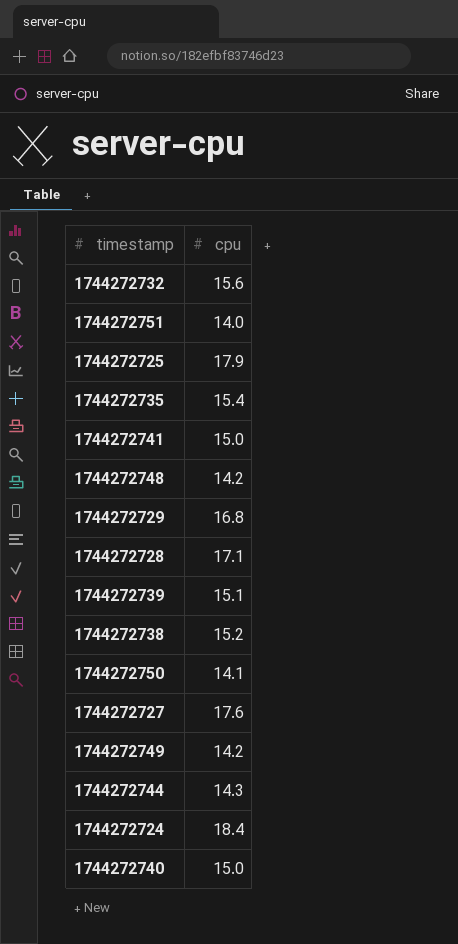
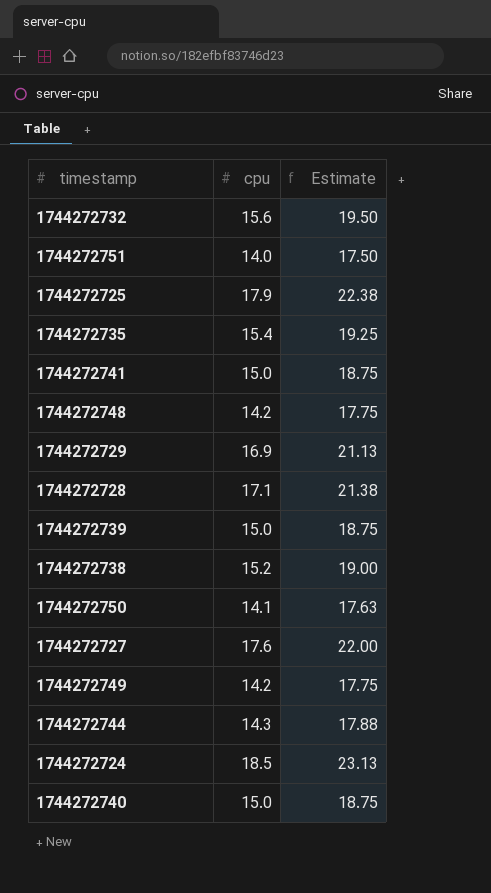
column Estimate | formula: none -> [cpu] * 1.25
1744272729 | cpu: 16.8 -> 16.9
1744272739 | cpu: 15.1 -> 15.0
1744272724 | cpu: 18.4 -> 18.5

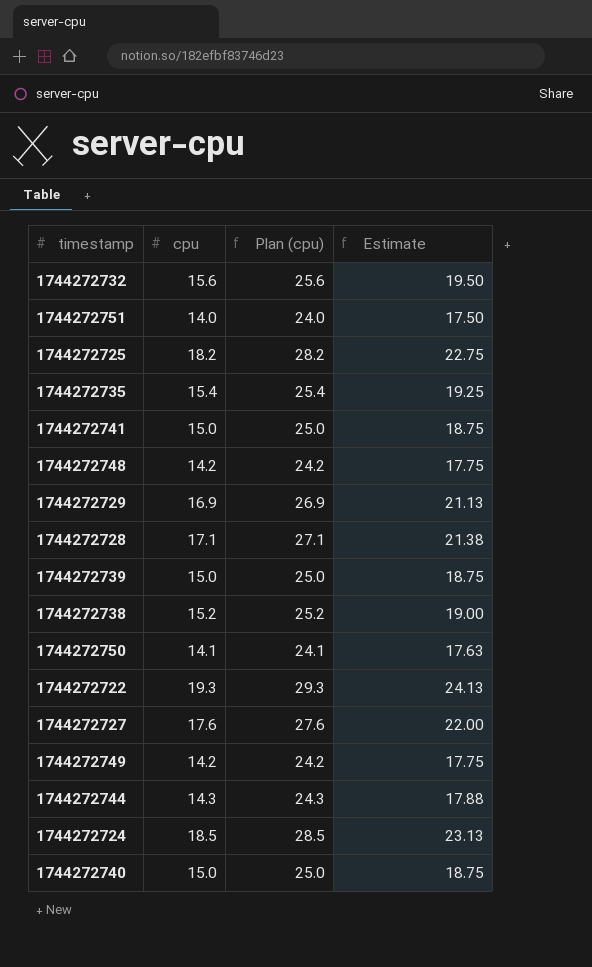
column Plan (cpu) | formula: none -> [cpu] + 10
1744272725 | cpu: 17.9 -> 18.2
1744272725 | Estimate: 22.38 -> 22.75
row 1744272722: none -> 19.3 | 29.3 | 24.13

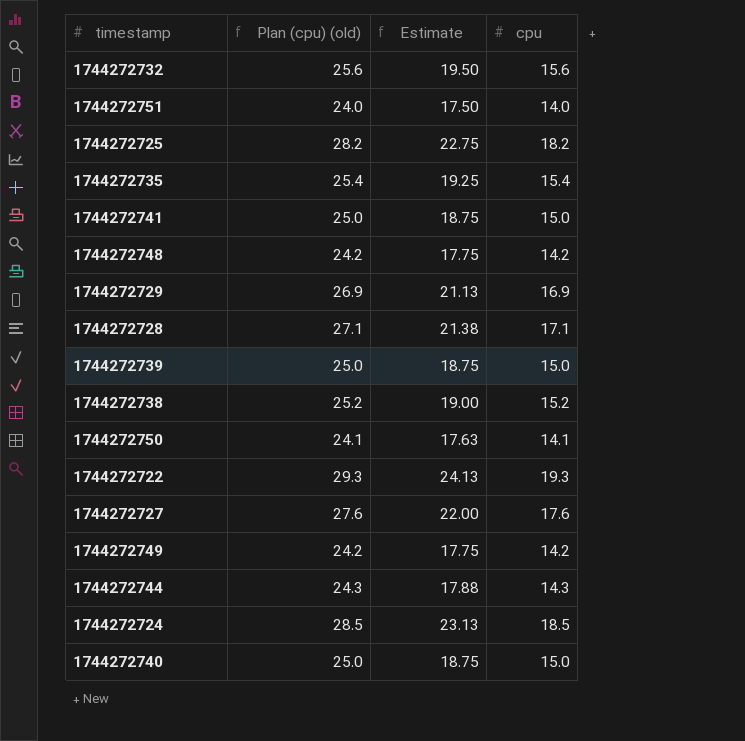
column name: Plan (cpu) -> Plan (cpu) (old)
column cpu | position: 2 -> 4

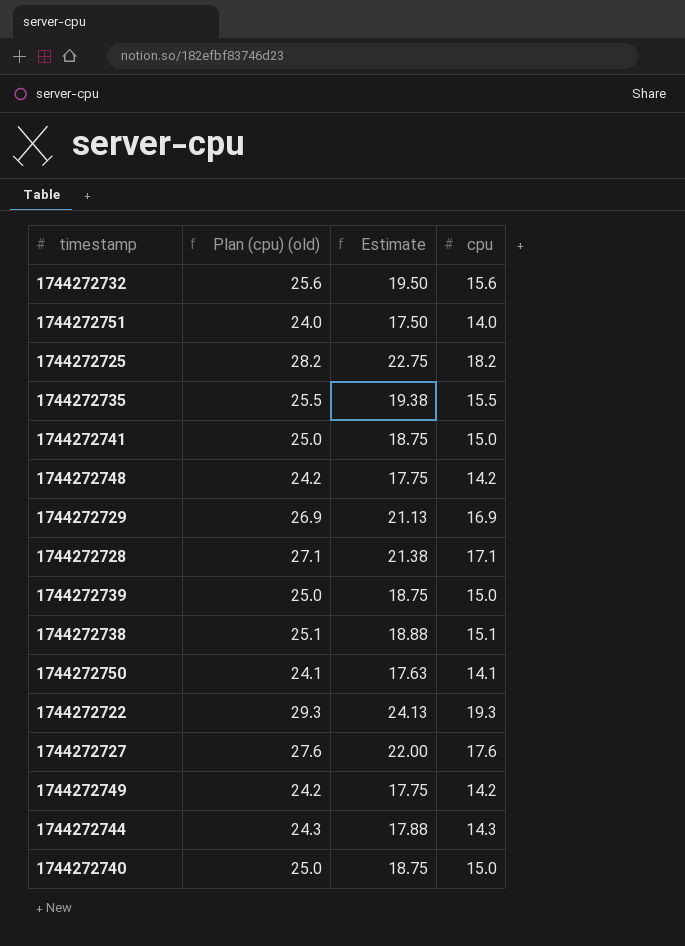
row 1744272724: 28.5 | 23.13 | 18.5 -> none
1744272735 | Plan (cpu) (old): 25.4 -> 25.5
1744272735 | Estimate: 19.25 -> 19.38
1744272735 | cpu: 15.4 -> 15.5
1744272738 | Plan (cpu) (old): 25.2 -> 25.1
1744272738 | Estimate: 19.00 -> 18.88
1744272738 | cpu: 15.2 -> 15.1

